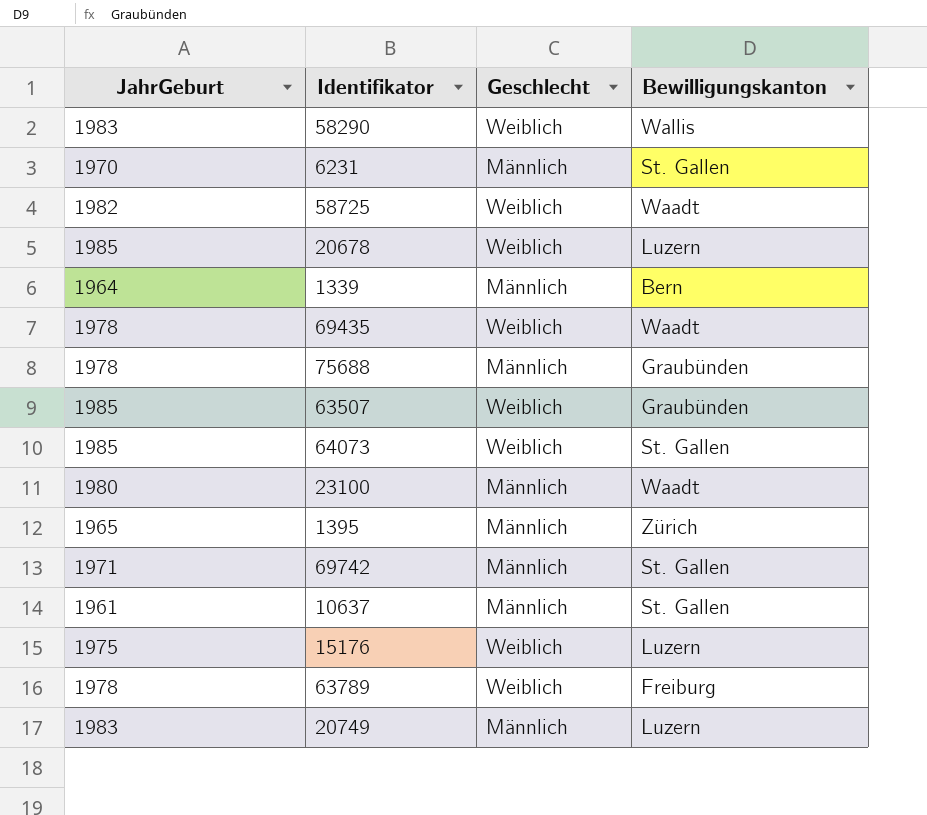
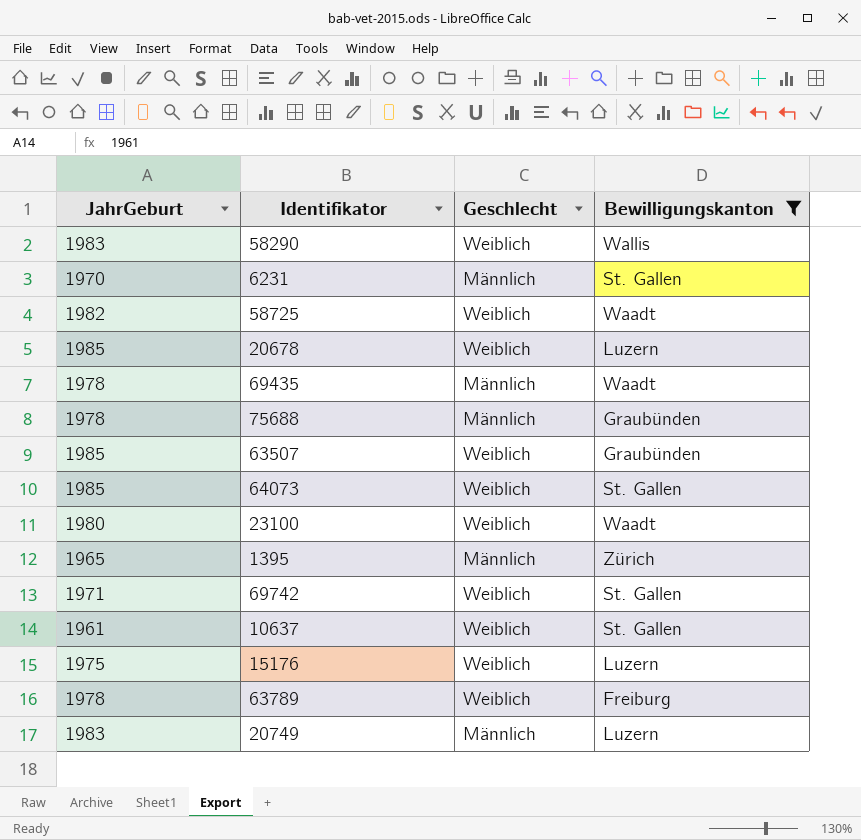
filter: none -> Bewilligungskanton != Bern
69435 | Geschlecht: Weiblich -> Männlich
23100 | Geschlecht: Männlich -> Weiblich
69742 | Geschlecht: Männlich -> Weiblich
10637 | Geschlecht: Männlich -> Weiblich

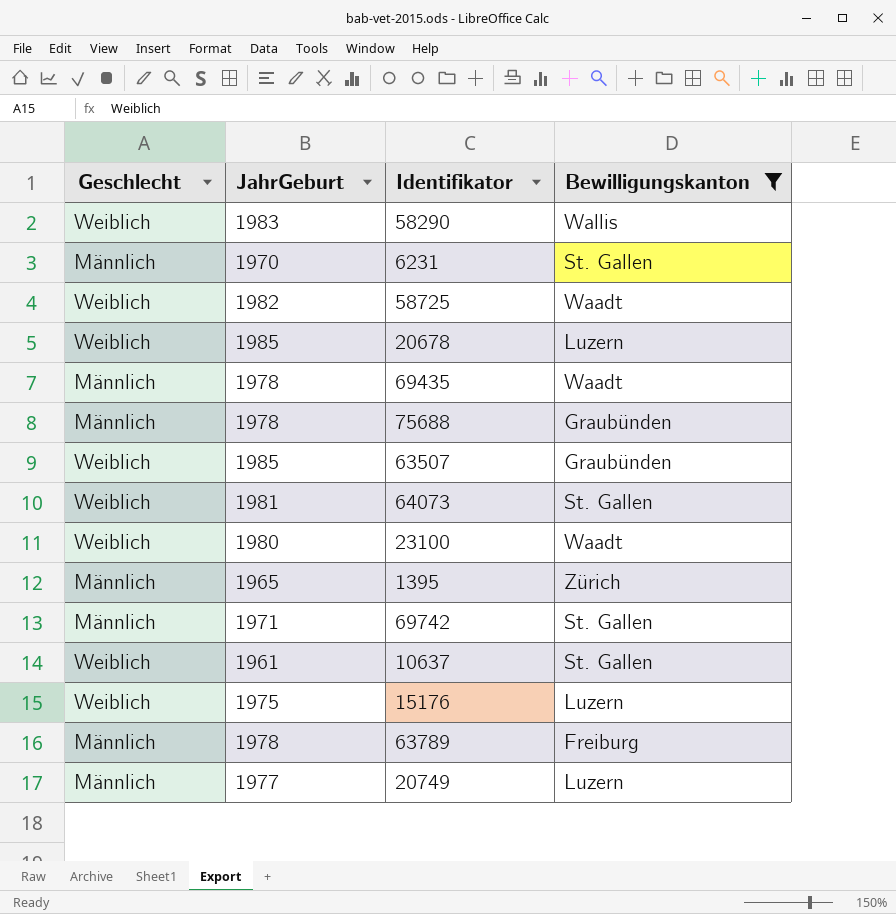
column Geschlecht | position: 3 -> 1
64073 | JahrGeburt: 1985 -> 1981
69742 | Geschlecht: Weiblich -> Männlich
63789 | Geschlecht: Weiblich -> Männlich
20749 | JahrGeburt: 1983 -> 1977

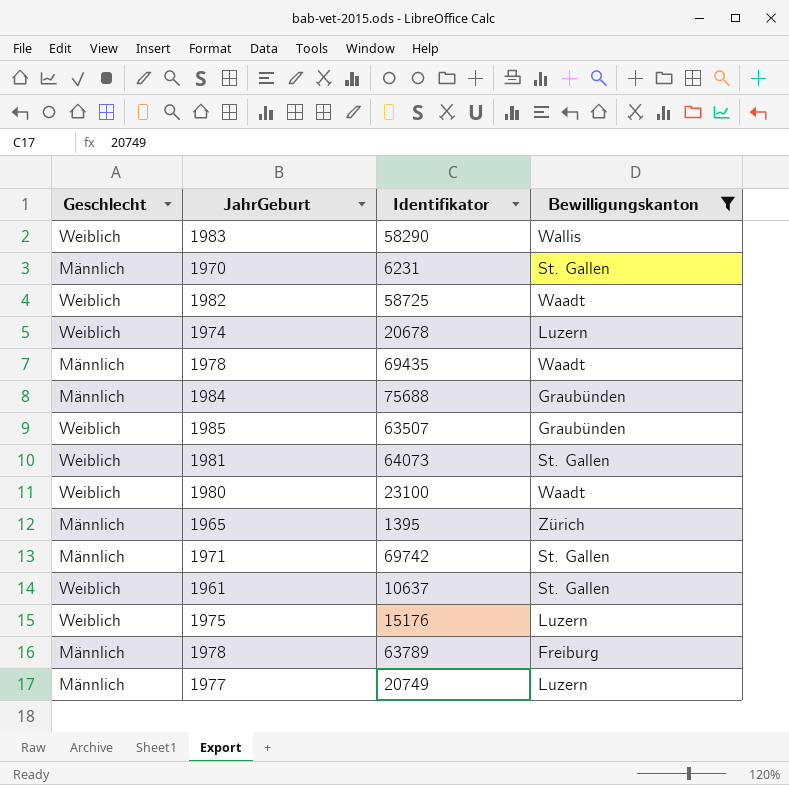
20678 | JahrGeburt: 1985 -> 1974
75688 | JahrGeburt: 1978 -> 1984

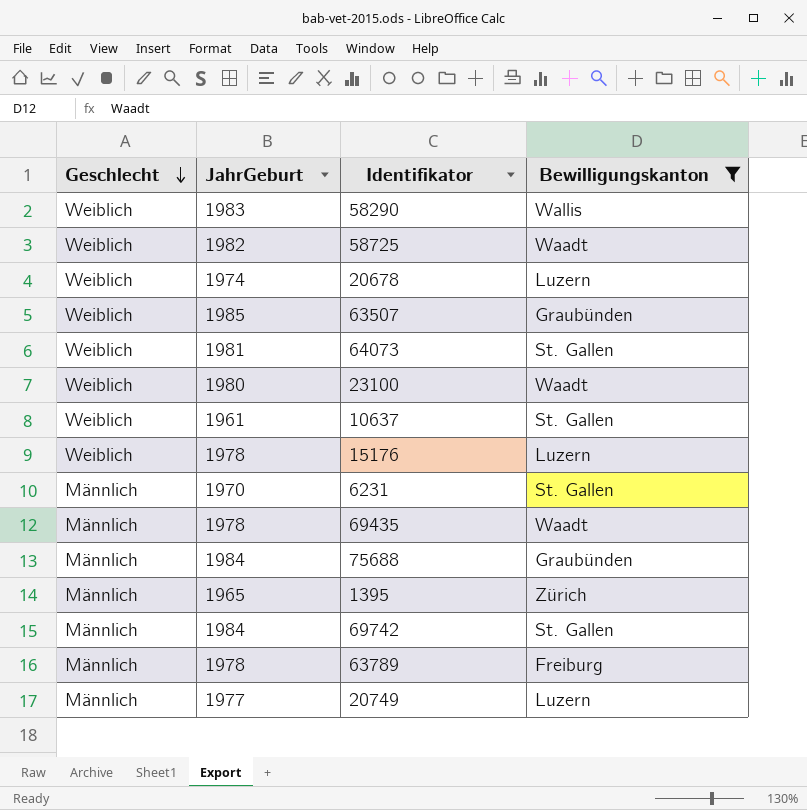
row order: none -> Geschlecht descending
15176 | JahrGeburt: 1975 -> 1978
69742 | JahrGeburt: 1971 -> 1984

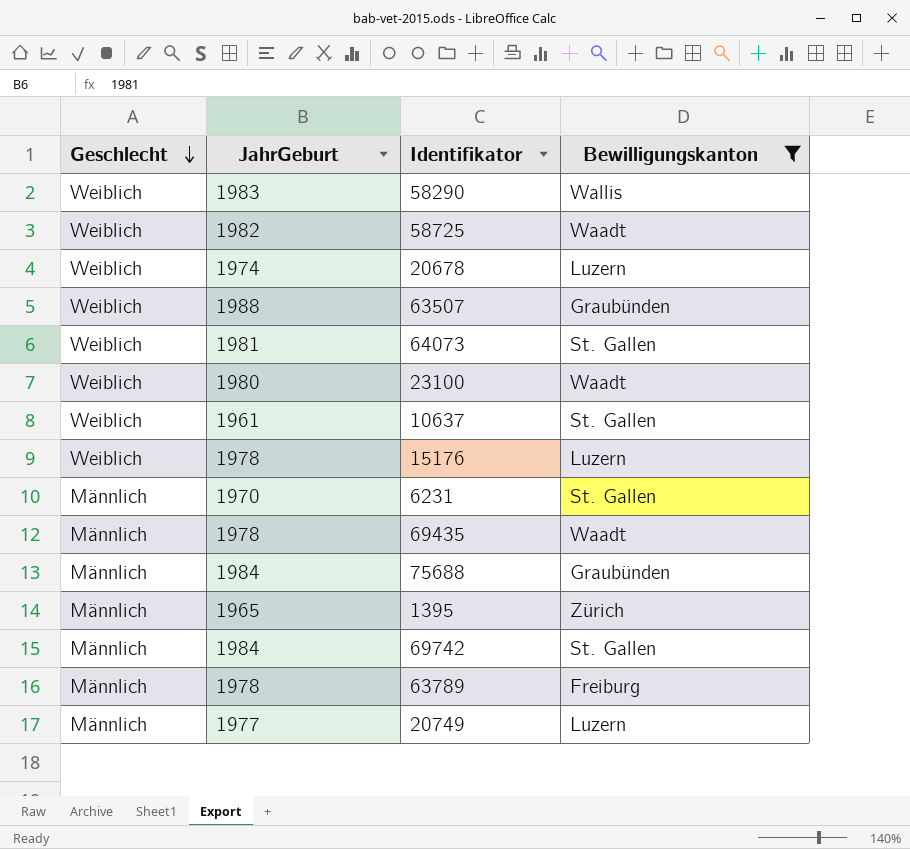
63507 | JahrGeburt: 1985 -> 1988

